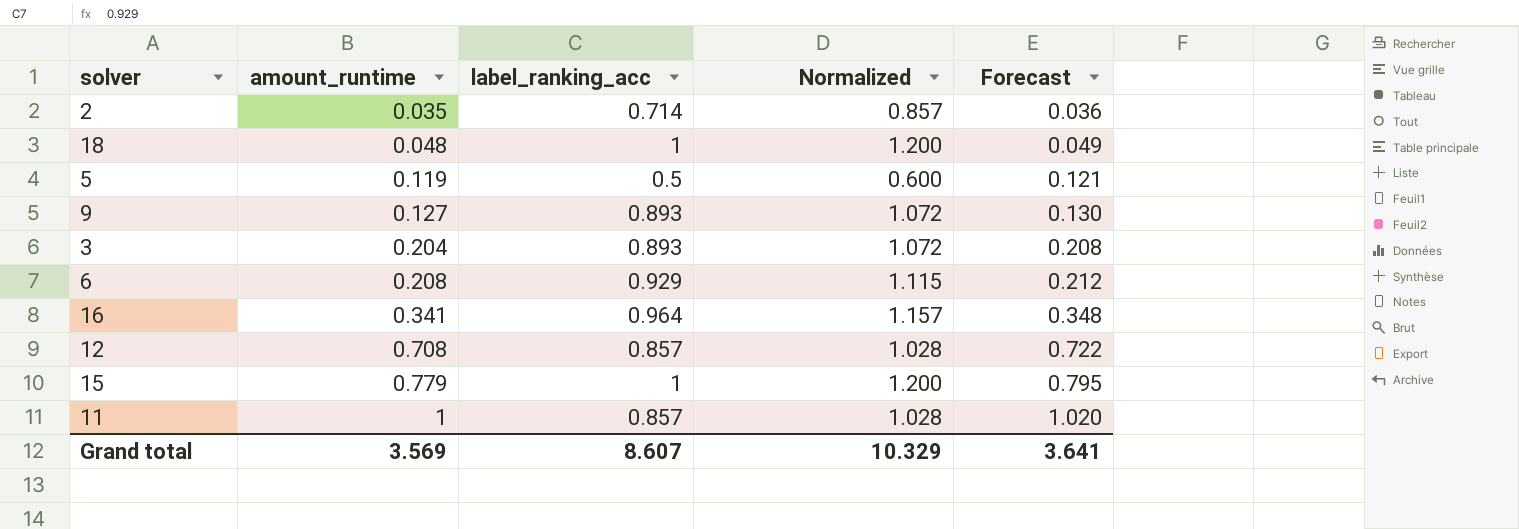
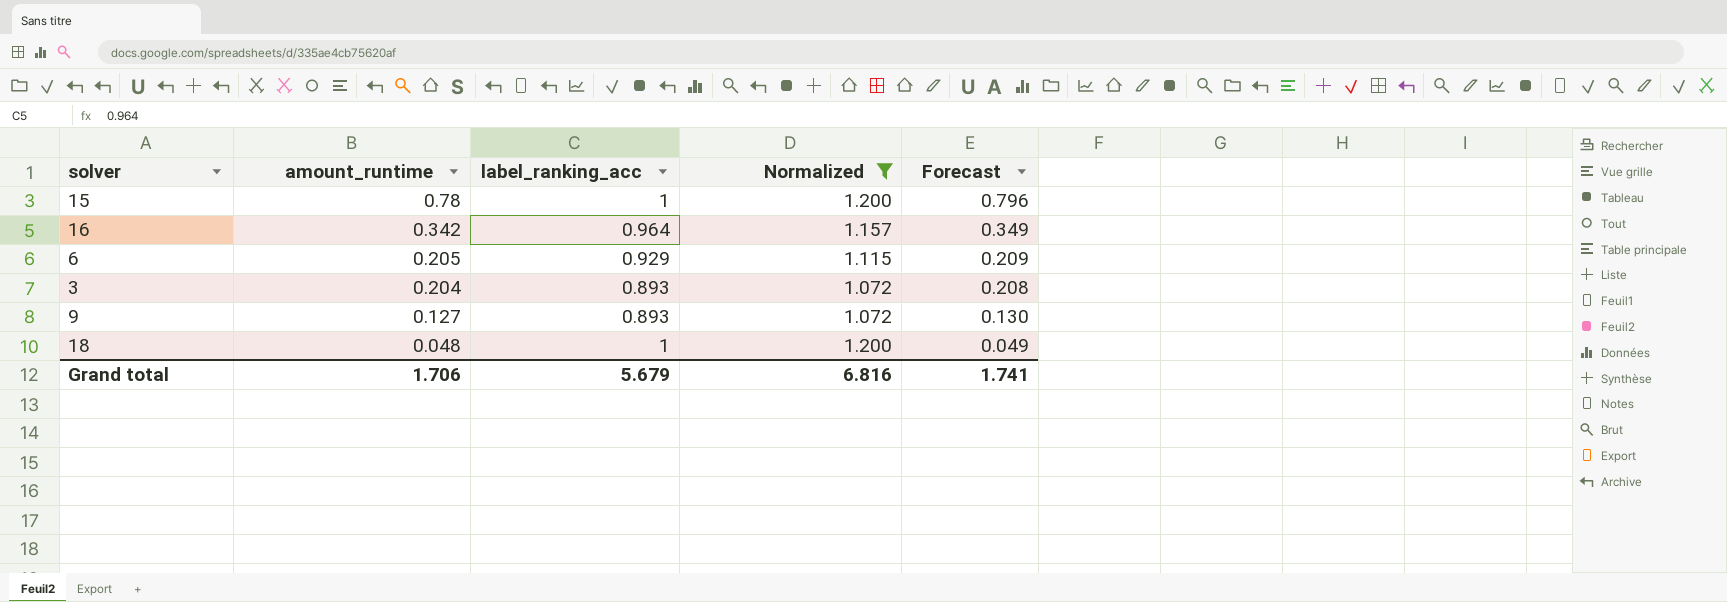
filter: none -> Normalized >= 1.072
row order: amount_runtime ascending -> amount_runtime descending
15 | amount_runtime: 0.779 -> 0.78
15 | Forecast: 0.795 -> 0.796
16 | amount_runtime: 0.341 -> 0.342
16 | Forecast: 0.348 -> 0.349
6 | amount_runtime: 0.208 -> 0.205
6 | Forecast: 0.212 -> 0.209
Grand total | amount_runtime: 3.569 -> 1.706
Grand total | label_ranking_acc: 8.607 -> 5.679
Grand total | Normalized: 10.329 -> 6.816
Grand total | Forecast: 3.641 -> 1.741

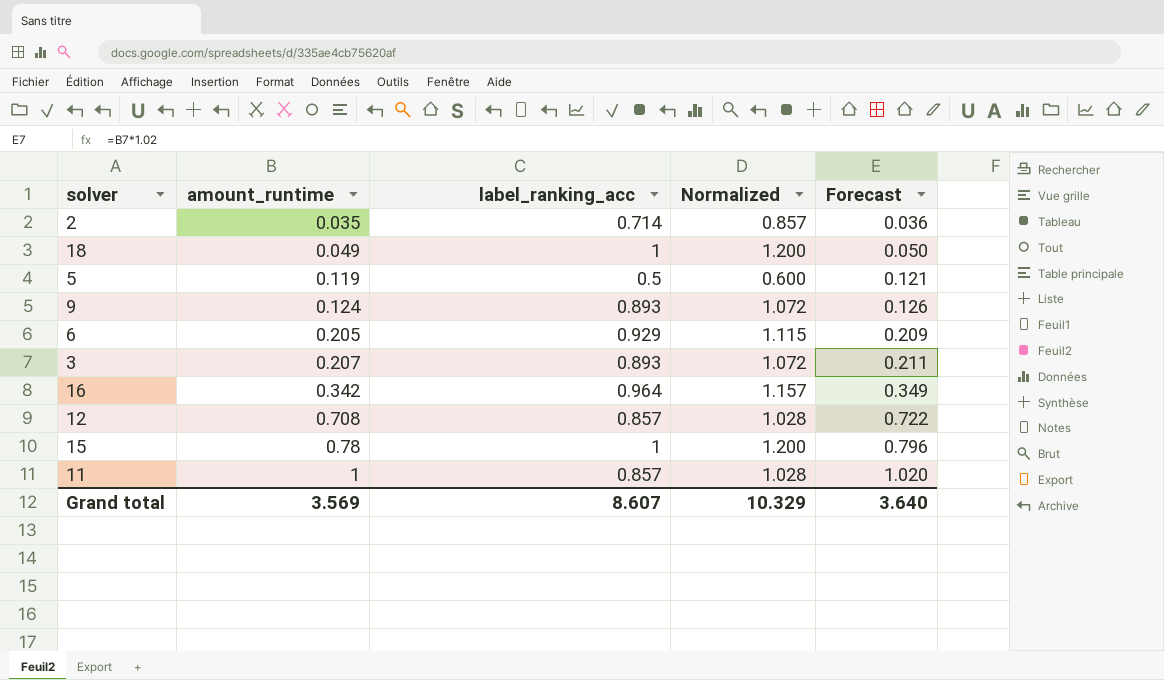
filter: Normalized >= 1.072 -> none
row order: amount_runtime descending -> amount_runtime ascending
18 | amount_runtime: 0.048 -> 0.049
18 | Forecast: 0.049 -> 0.050
9 | amount_runtime: 0.127 -> 0.124
9 | Forecast: 0.130 -> 0.126
3 | amount_runtime: 0.204 -> 0.207
3 | Forecast: 0.208 -> 0.211
Grand total | amount_runtime: 1.706 -> 3.569
Grand total | label_ranking_acc: 5.679 -> 8.607
Grand total | Normalized: 6.816 -> 10.329
Grand total | Forecast: 1.741 -> 3.640

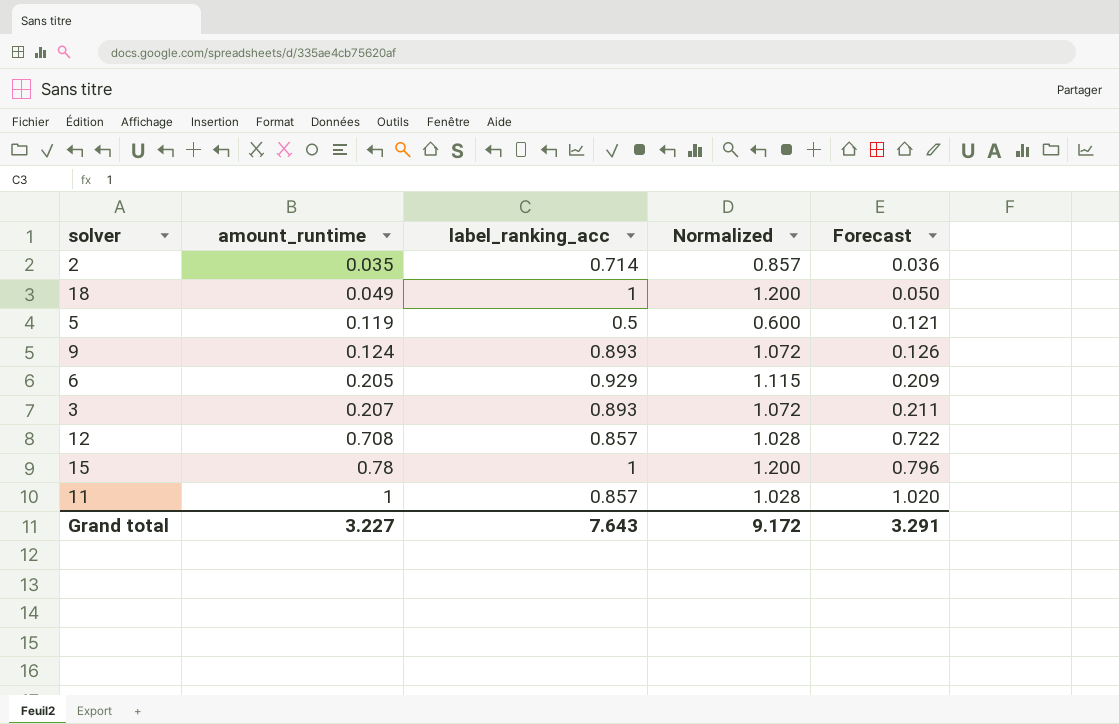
row 16: 0.342 | 0.964 | 1.157 | 0.349 -> none
Grand total | amount_runtime: 3.569 -> 3.227
Grand total | label_ranking_acc: 8.607 -> 7.643
Grand total | Normalized: 10.329 -> 9.172
Grand total | Forecast: 3.640 -> 3.291

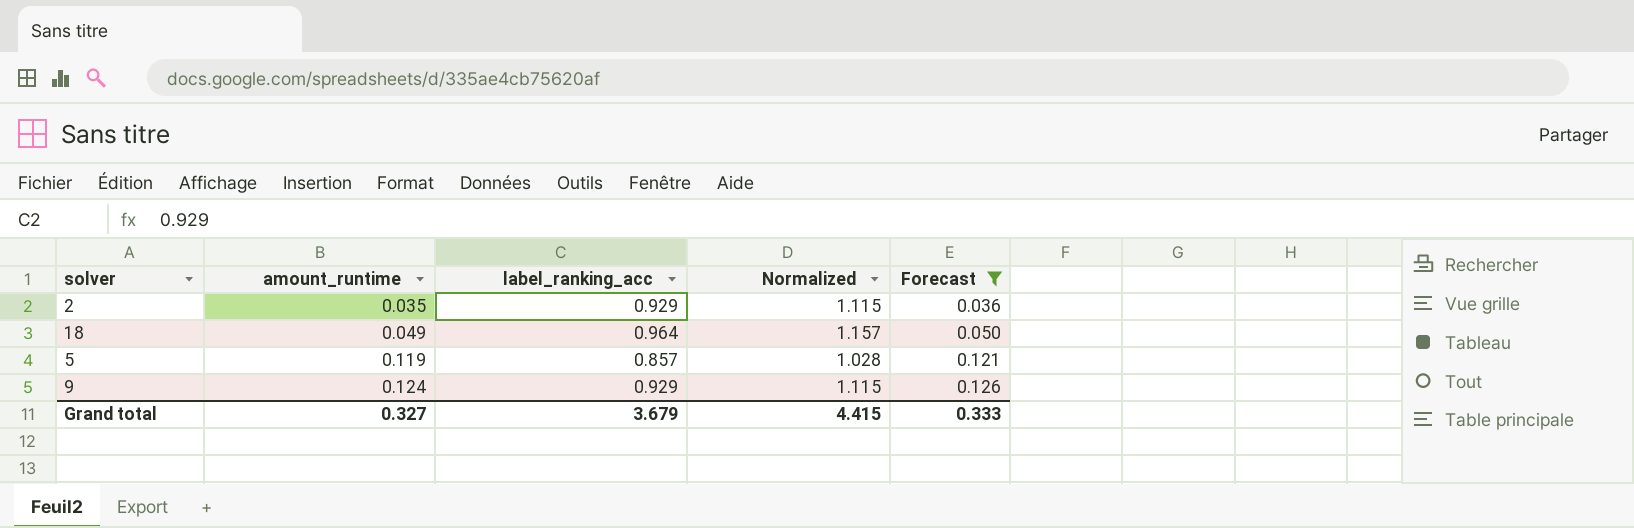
filter: none -> Forecast <= 0.126
2 | label_ranking_acc: 0.714 -> 0.929
2 | Normalized: 0.857 -> 1.115
18 | label_ranking_acc: 1 -> 0.964
18 | Normalized: 1.200 -> 1.157
5 | label_ranking_acc: 0.5 -> 0.857
5 | Normalized: 0.600 -> 1.028
9 | label_ranking_acc: 0.893 -> 0.929
9 | Normalized: 1.072 -> 1.115
Grand total | amount_runtime: 3.227 -> 0.327
Grand total | label_ranking_acc: 7.643 -> 3.679
Grand total | Normalized: 9.172 -> 4.415
Grand total | Forecast: 3.291 -> 0.333

